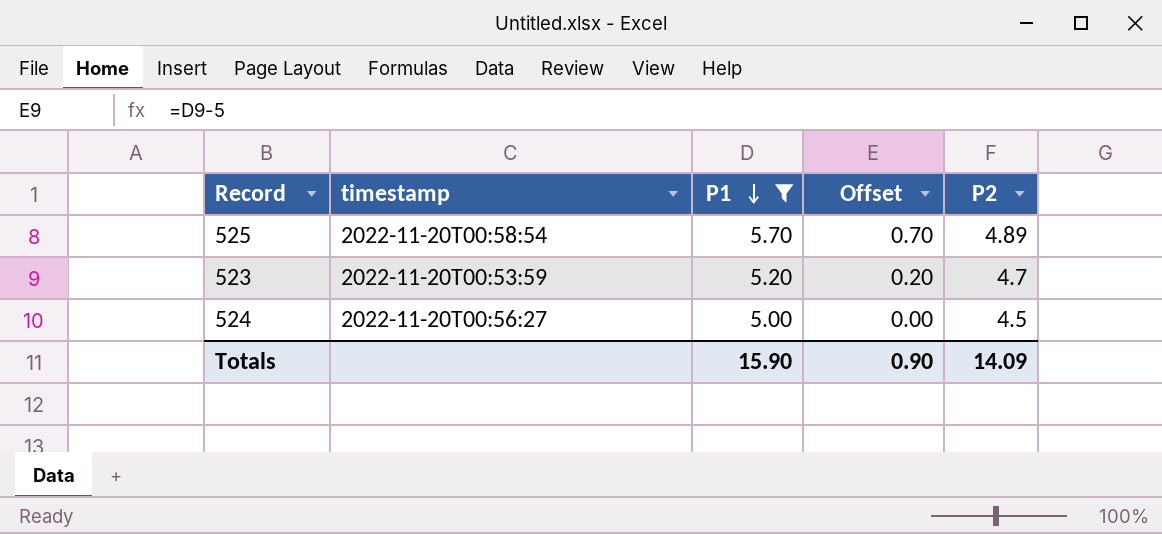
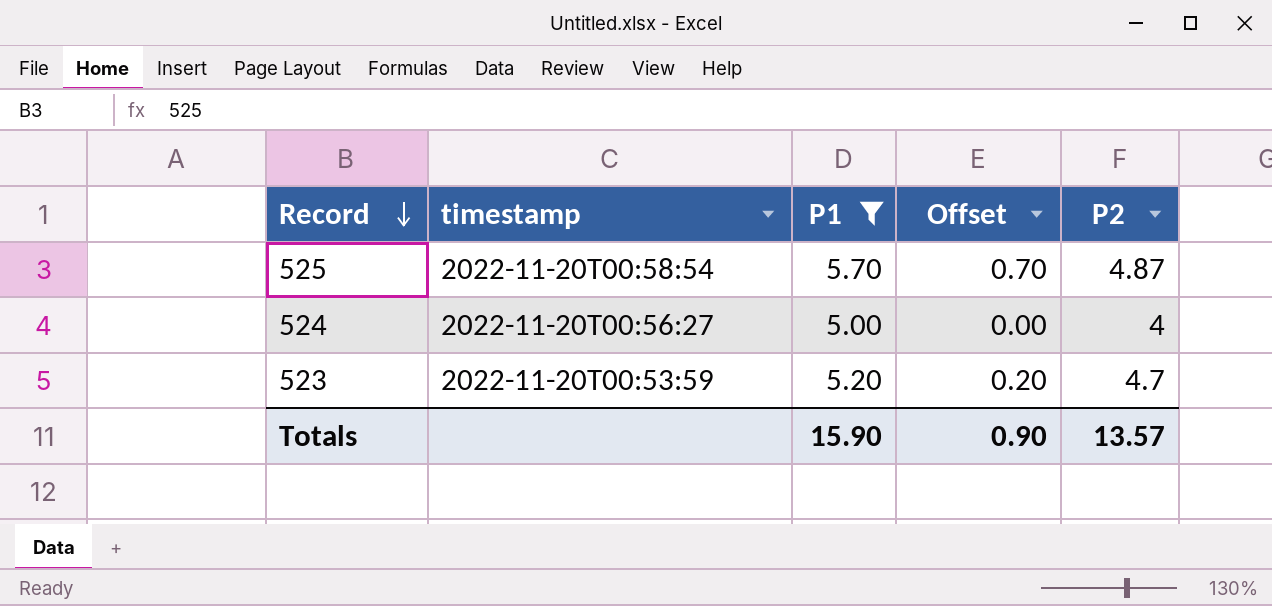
row order: P1 descending -> Record descending
525 | P2: 4.89 -> 4.87
524 | P2: 4.5 -> 4
Totals | P2: 14.09 -> 13.57

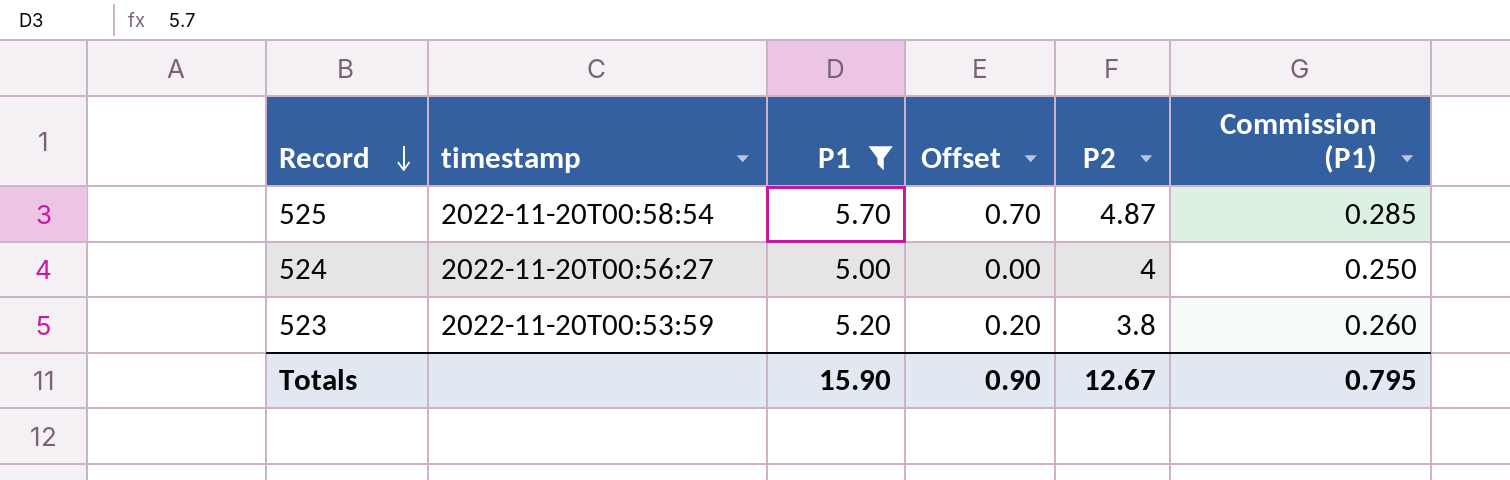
column Commission (P1) | formula: none -> [P1] * 0.05
523 | P2: 4.7 -> 3.8
Totals | P2: 13.57 -> 12.67

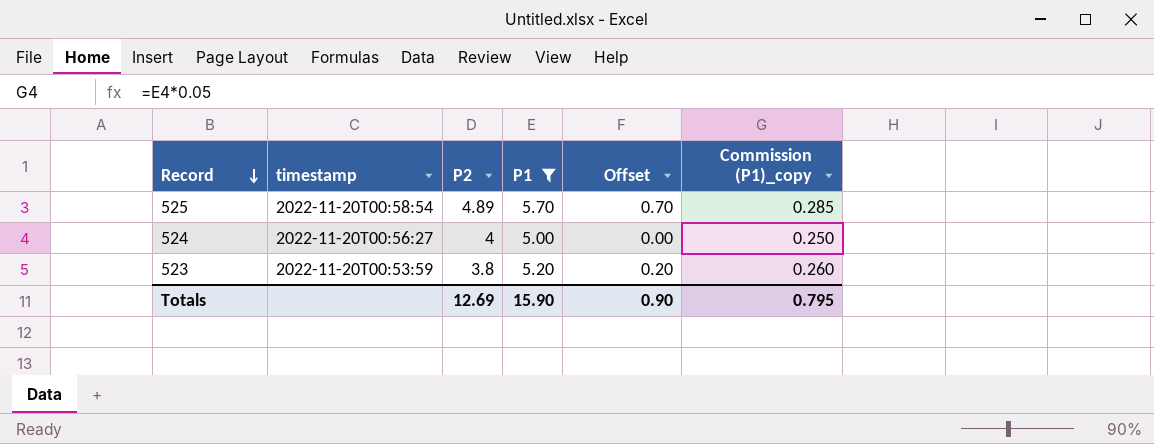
column P2 | position: 5 -> 3
column name: Commission (P1) -> Commission (P1)_copy
525 | P2: 4.87 -> 4.89
Totals | P2: 12.67 -> 12.69

